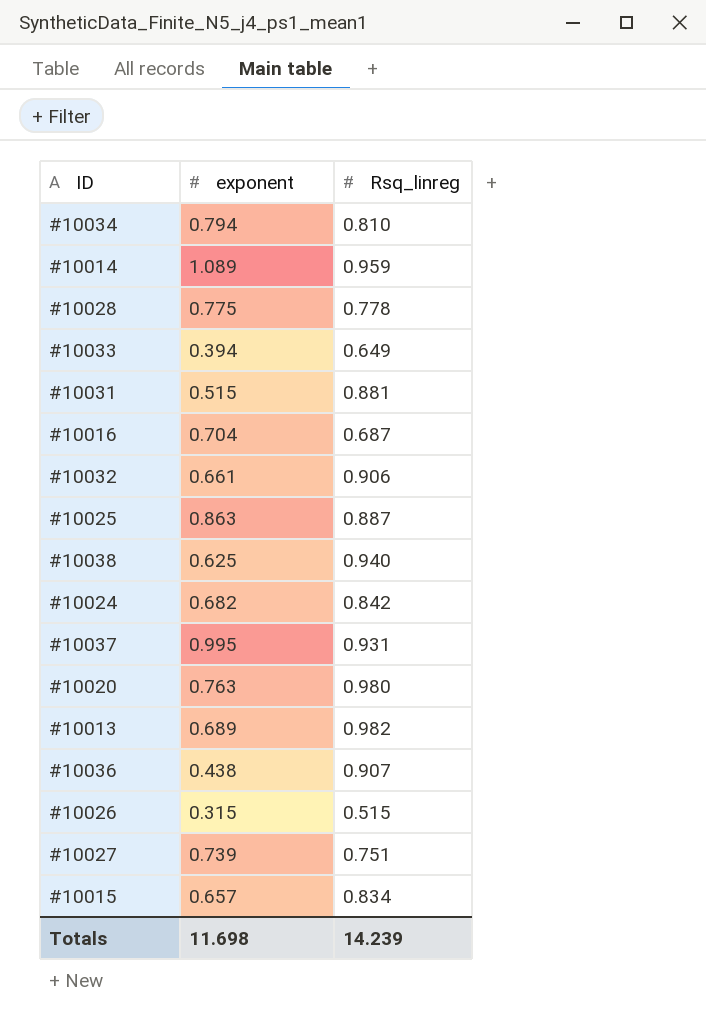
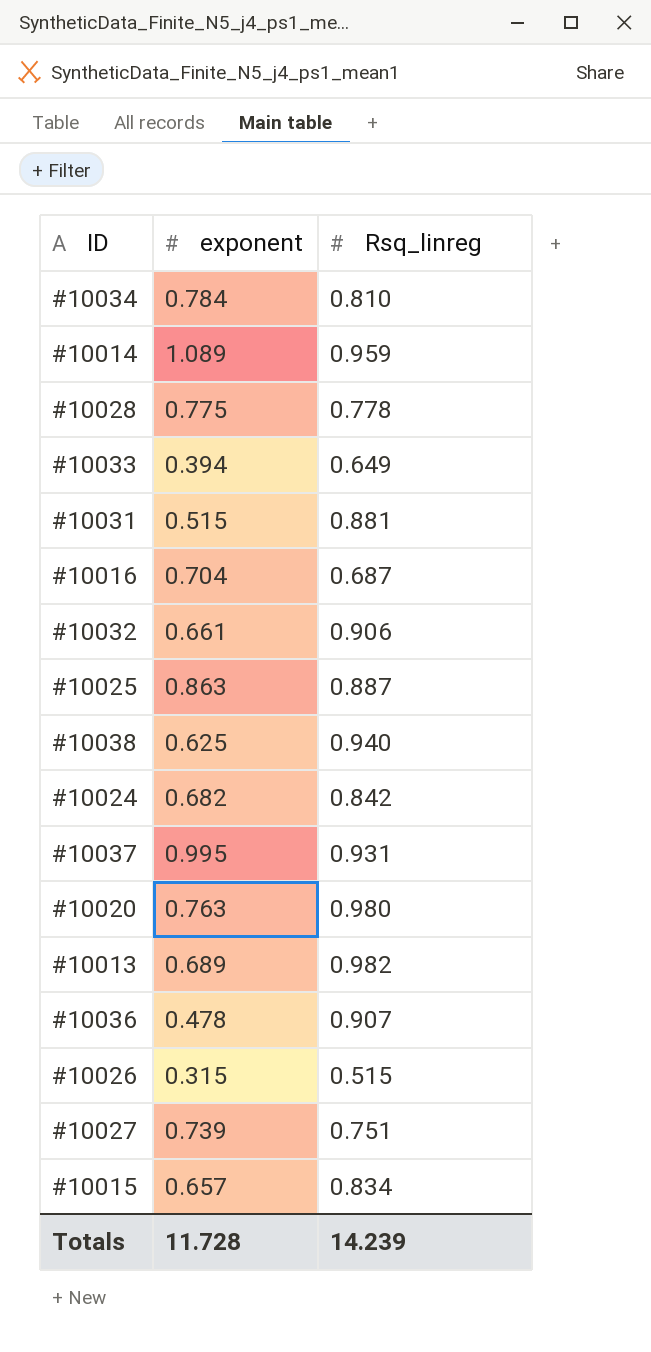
#10034 | exponent: 0.794 -> 0.784
#10036 | exponent: 0.438 -> 0.478
Totals | exponent: 11.698 -> 11.728

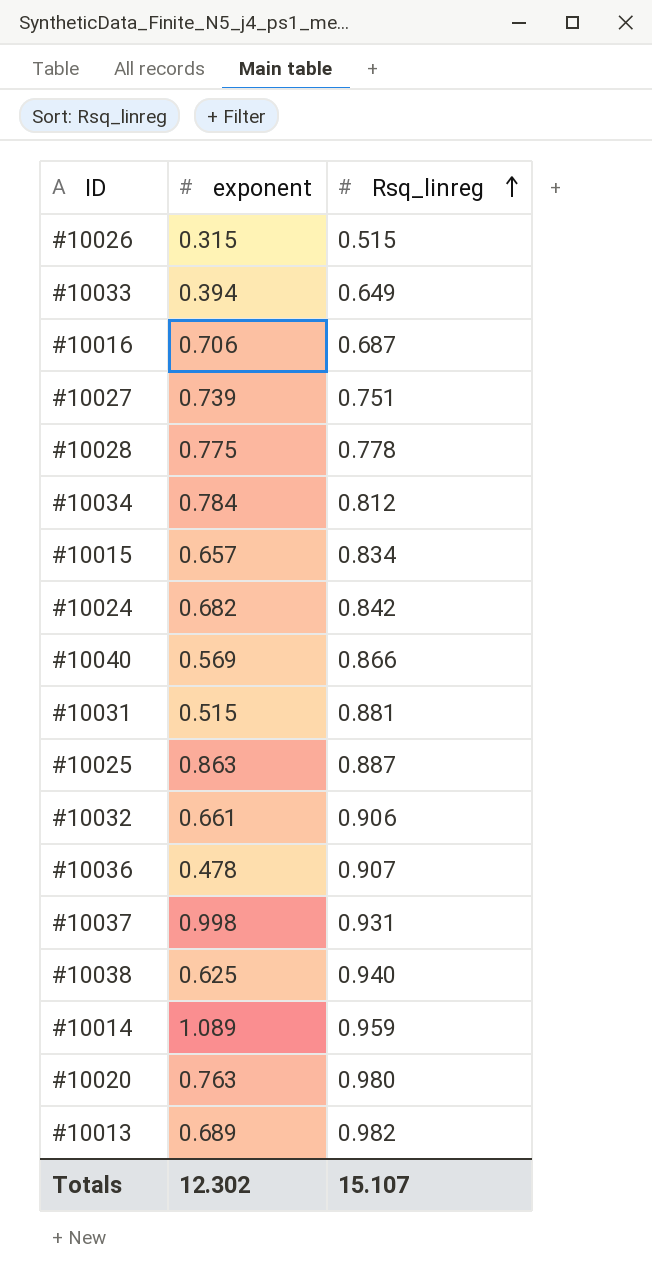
row order: none -> Rsq_linreg ascending
#10016 | exponent: 0.704 -> 0.706
#10034 | Rsq_linreg: 0.810 -> 0.812
row #10040: none -> 0.569 | 0.866
#10037 | exponent: 0.995 -> 0.998
Totals | exponent: 11.728 -> 12.302
Totals | Rsq_linreg: 14.239 -> 15.107

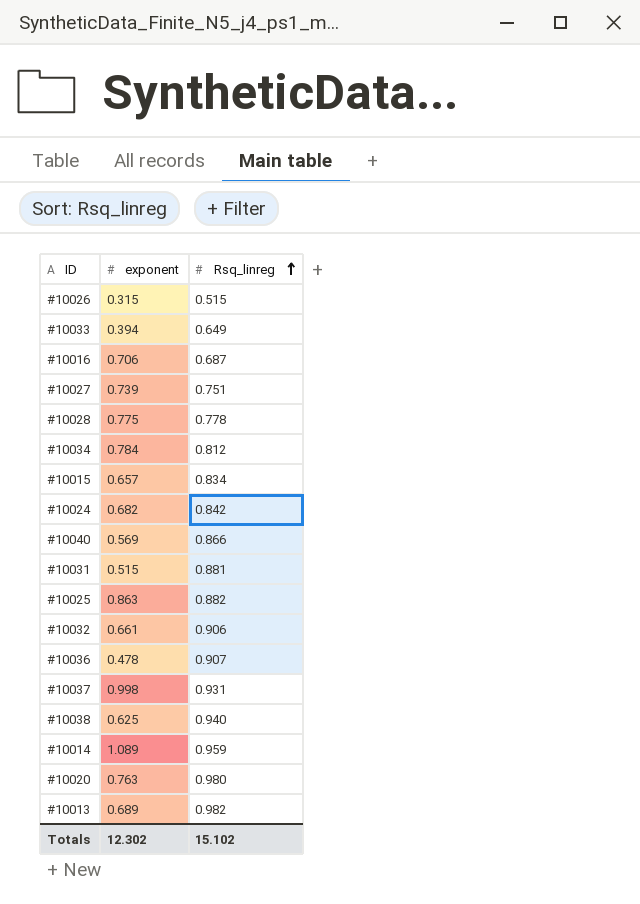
#10025 | Rsq_linreg: 0.887 -> 0.882
Totals | Rsq_linreg: 15.107 -> 15.102

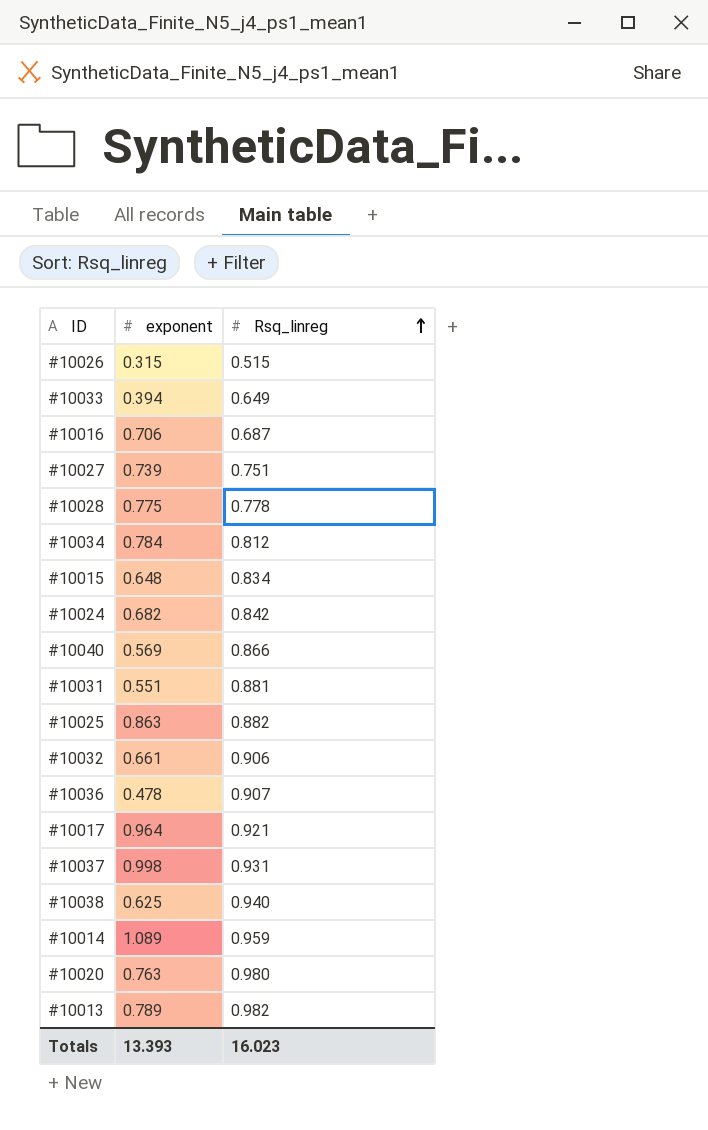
#10015 | exponent: 0.657 -> 0.648
#10031 | exponent: 0.515 -> 0.551
row #10017: none -> 0.964 | 0.921
#10013 | exponent: 0.689 -> 0.789
Totals | exponent: 12.302 -> 13.393
Totals | Rsq_linreg: 15.102 -> 16.023

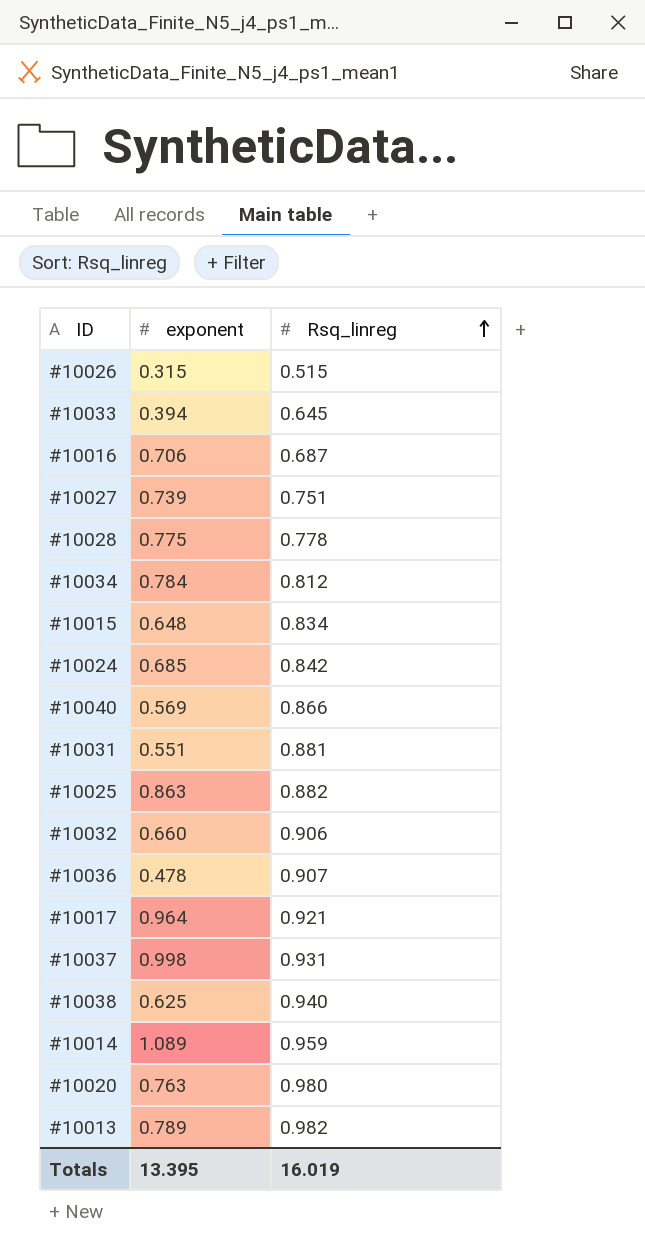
#10033 | Rsq_linreg: 0.649 -> 0.645
#10024 | exponent: 0.682 -> 0.685
#10032 | exponent: 0.661 -> 0.660
Totals | exponent: 13.393 -> 13.395
Totals | Rsq_linreg: 16.023 -> 16.019

